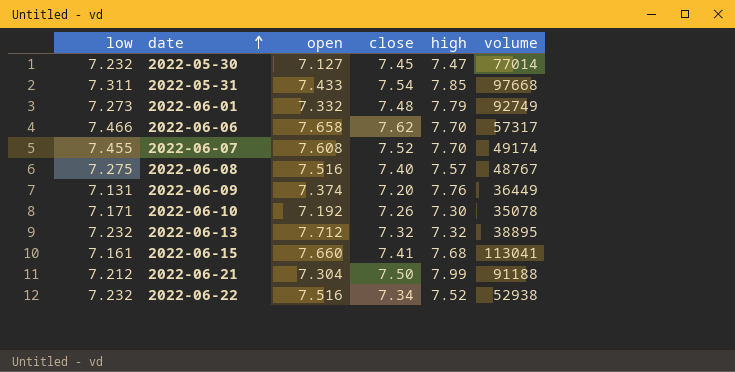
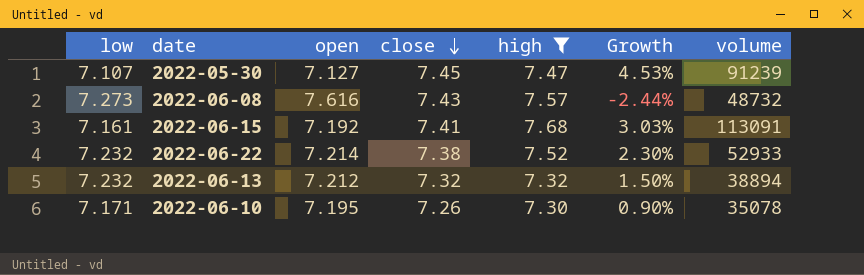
filter: none -> high <= 7.68
row order: date ascending -> close descending
column Growth | formula: none -> ([close] - [open]) / [open]
2022-05-30 | low: 7.232 -> 7.107
2022-05-30 | volume: 77014 -> 91239
2022-06-08 | low: 7.275 -> 7.273
2022-06-08 | open: 7.516 -> 7.616
2022-06-08 | close: 7.40 -> 7.43
2022-06-08 | volume: 48767 -> 48732
2022-06-15 | open: 7.660 -> 7.192
2022-06-15 | volume: 113041 -> 113091
2022-06-22 | open: 7.516 -> 7.214
2022-06-22 | close: 7.34 -> 7.38
2022-06-22 | volume: 52938 -> 52933
2022-06-13 | open: 7.712 -> 7.212
2022-06-13 | volume: 38895 -> 38894
2022-06-10 | open: 7.192 -> 7.195

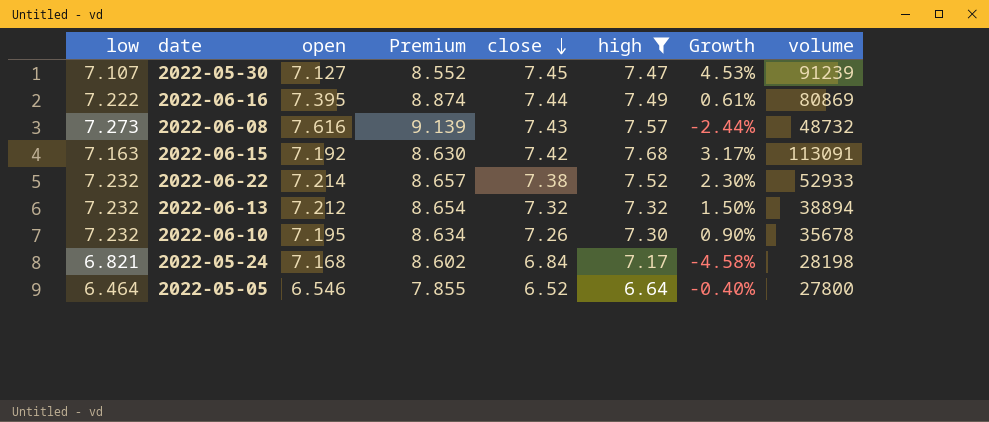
column Premium | formula: none -> [open] * 1.2
row 2022-06-16: none -> 7.222 | 7.395 | 8.874 | 7.44 | 7.49 | 0.61% | 80869
2022-06-15 | low: 7.161 -> 7.163
2022-06-15 | close: 7.41 -> 7.42
2022-06-15 | Growth: 3.03% -> 3.17%
2022-06-10 | low: 7.171 -> 7.232
2022-06-10 | volume: 35078 -> 35678
row 2022-05-24: none -> 6.821 | 7.168 | 8.602 | 6.84 | 7.17 | -4.58% | 28198
row 2022-05-05: none -> 6.464 | 6.546 | 7.855 | 6.52 | 6.64 | -0.40% | 27800

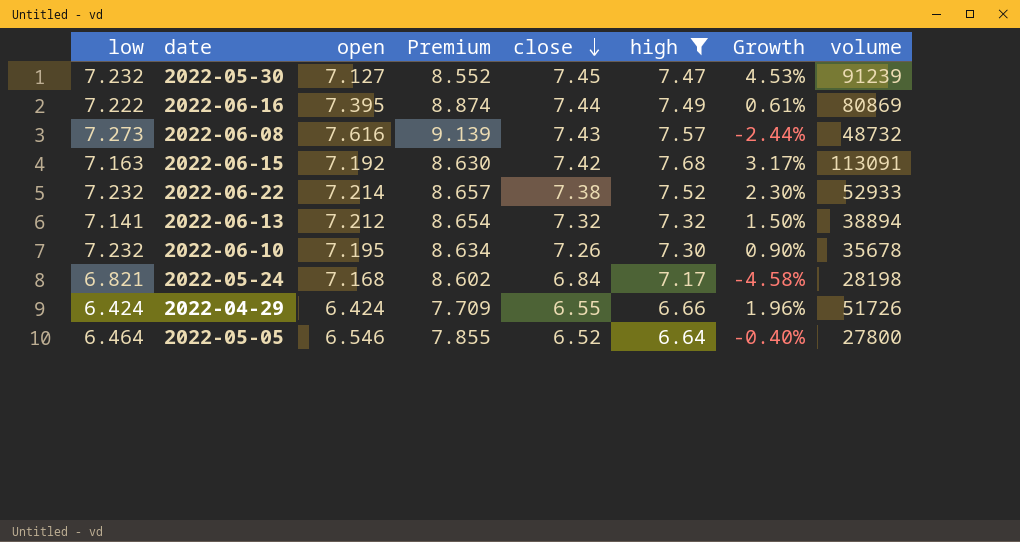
2022-05-30 | low: 7.107 -> 7.232
2022-06-13 | low: 7.232 -> 7.141
row 2022-04-29: none -> 6.424 | 6.424 | 7.709 | 6.55 | 6.66 | 1.96% | 51726

